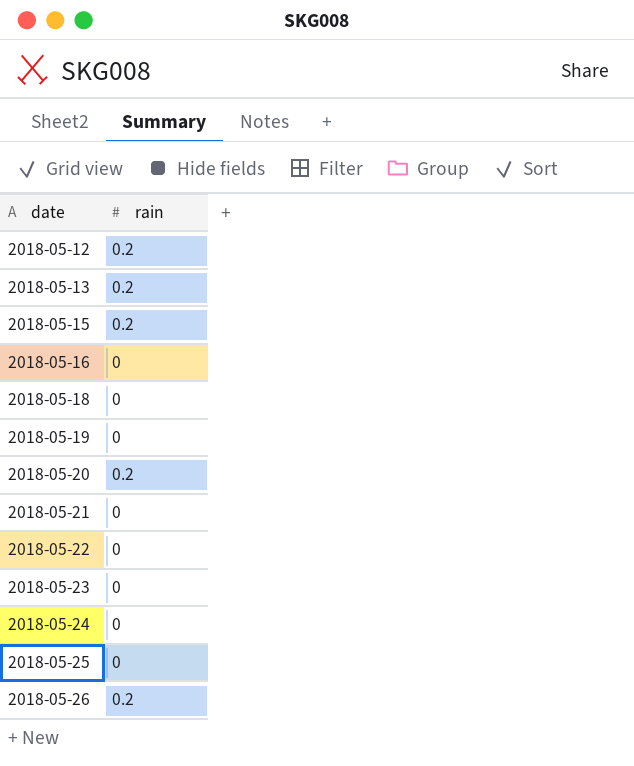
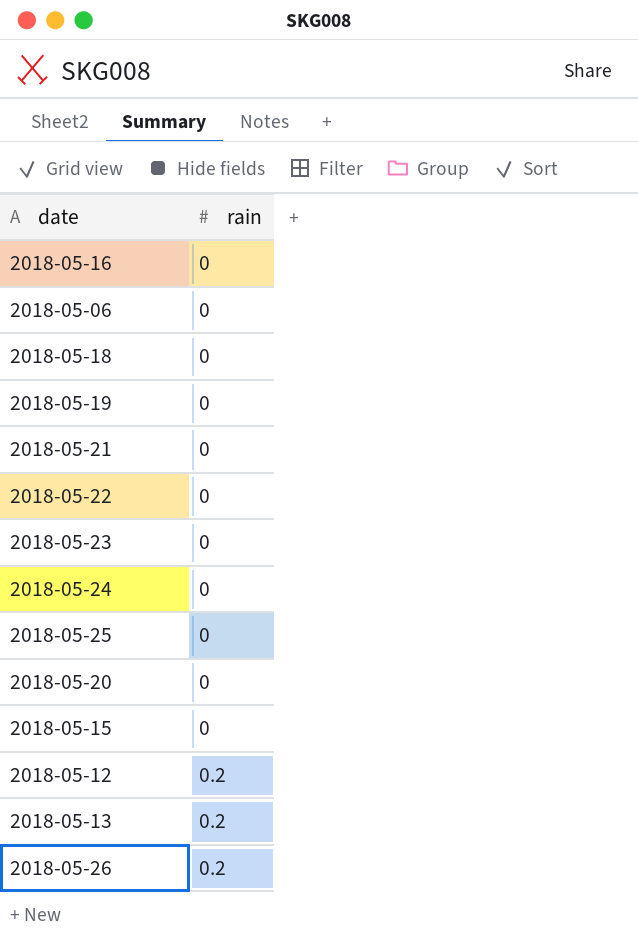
row order: date ascending -> rain ascending
row 2018-05-06: none -> 0
2018-05-20 | rain: 0.2 -> 0
2018-05-15 | rain: 0.2 -> 0

